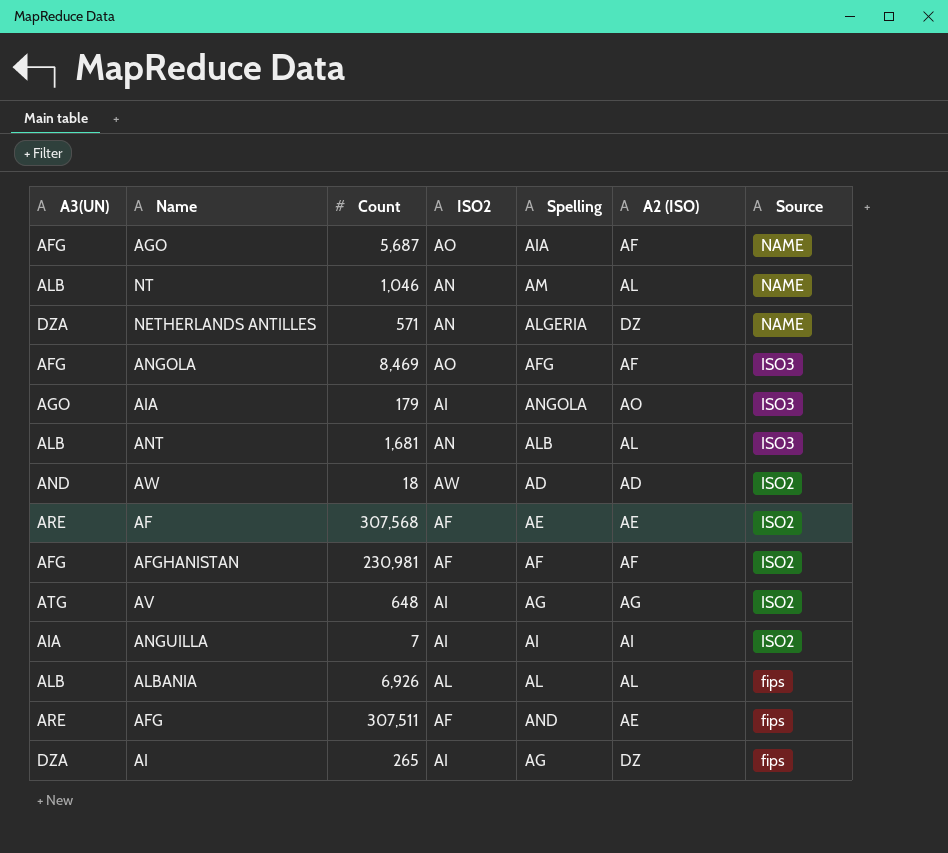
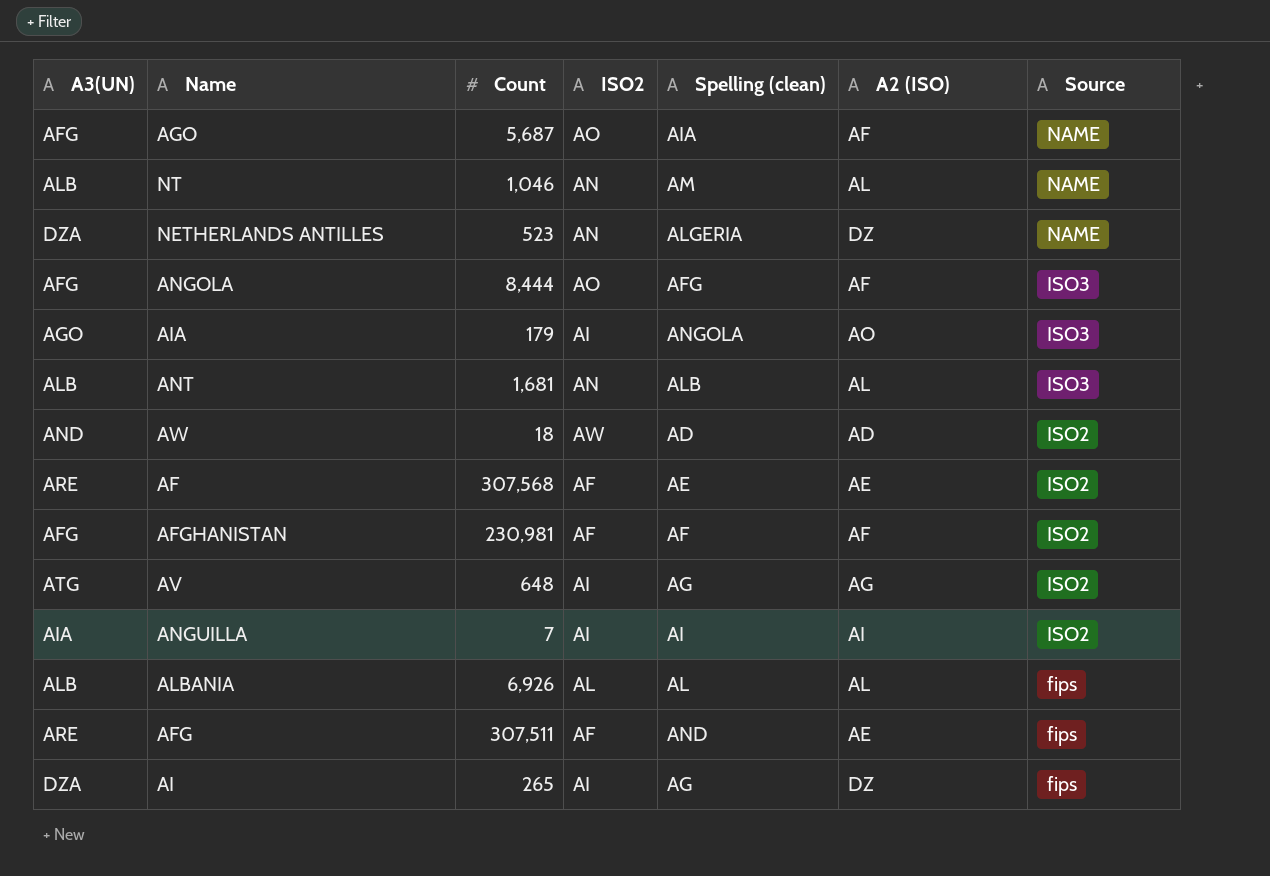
column name: Spelling -> Spelling (clean)
NETHERLANDS ANTILLES | Count: 571 -> 523
ANGOLA | Count: 8,469 -> 8,444

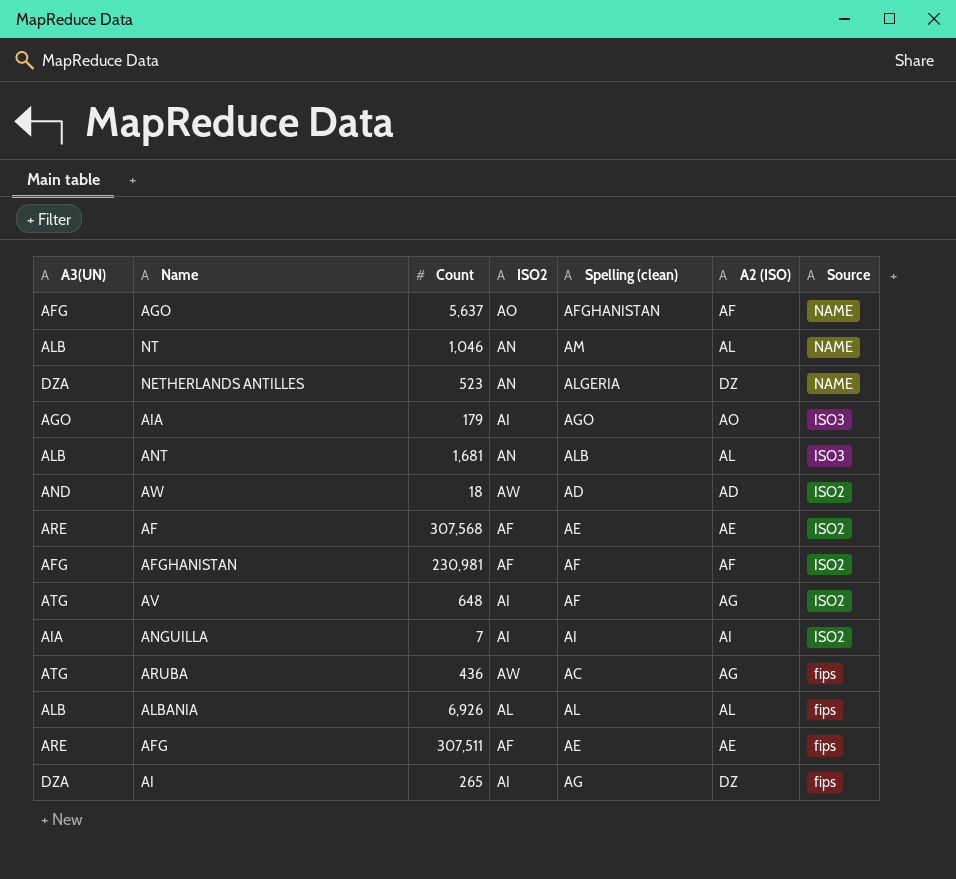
row ANGOLA: AFG | 8,444 | AO | AFG | AF | ISO3 -> none
AGO | Count: 5,687 -> 5,637
AGO | Spelling (clean): AIA -> AFGHANISTAN
AIA | Spelling (clean): ANGOLA -> AGO
AV | Spelling (clean): AG -> AF
row ARUBA: none -> ATG | 436 | AW | AC | AG | fips
AFG | Spelling (clean): AND -> AE

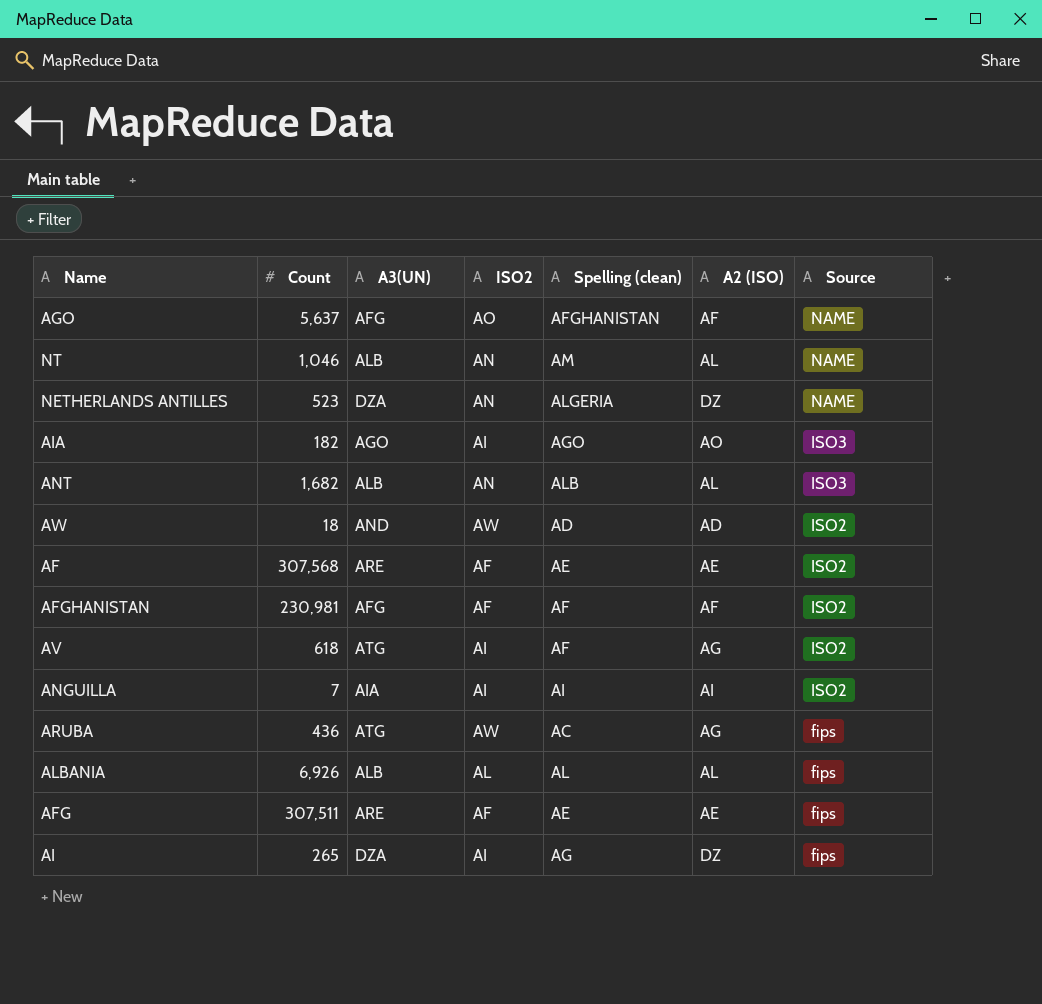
column A3(UN) | position: 1 -> 3
AIA | Count: 179 -> 182
ANT | Count: 1,681 -> 1,682
AV | Count: 648 -> 618

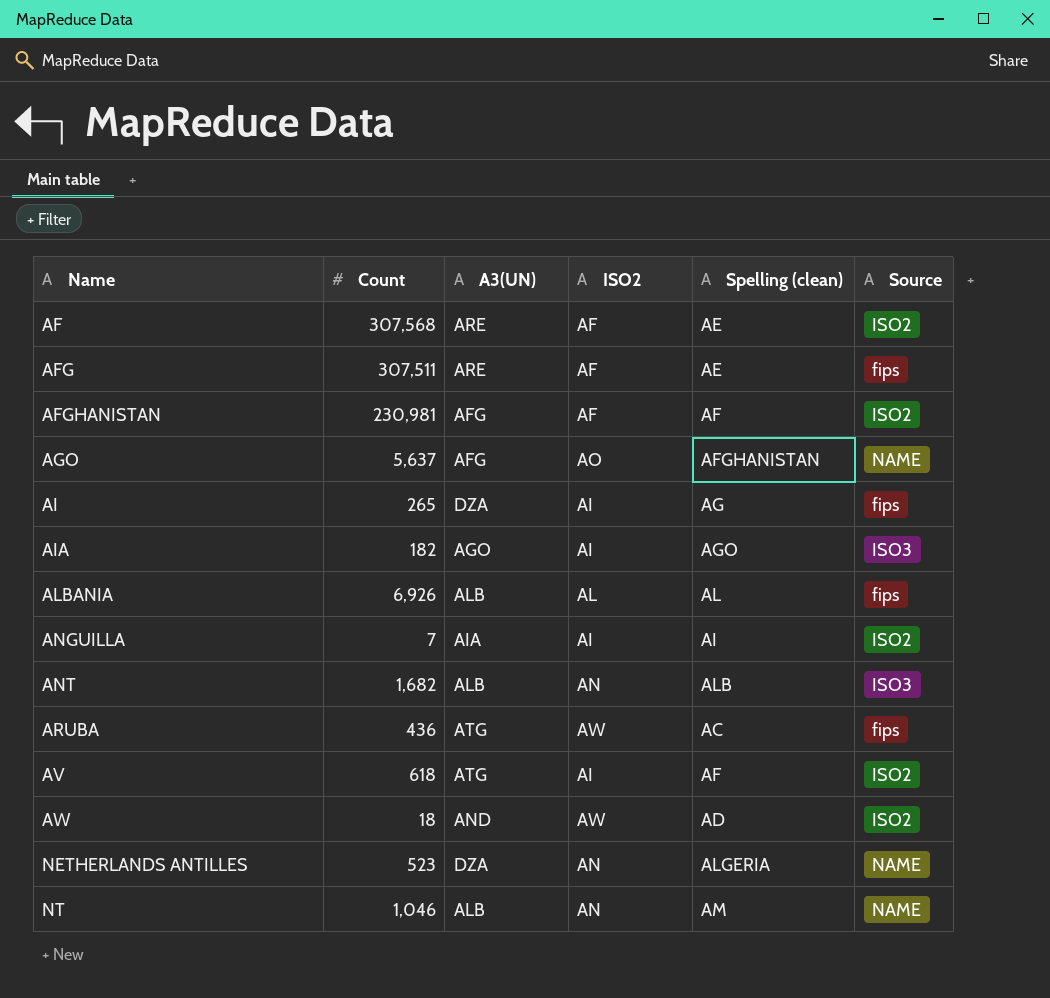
row order: Source descending -> Name ascending
column A2 (ISO) | position: 6 -> none

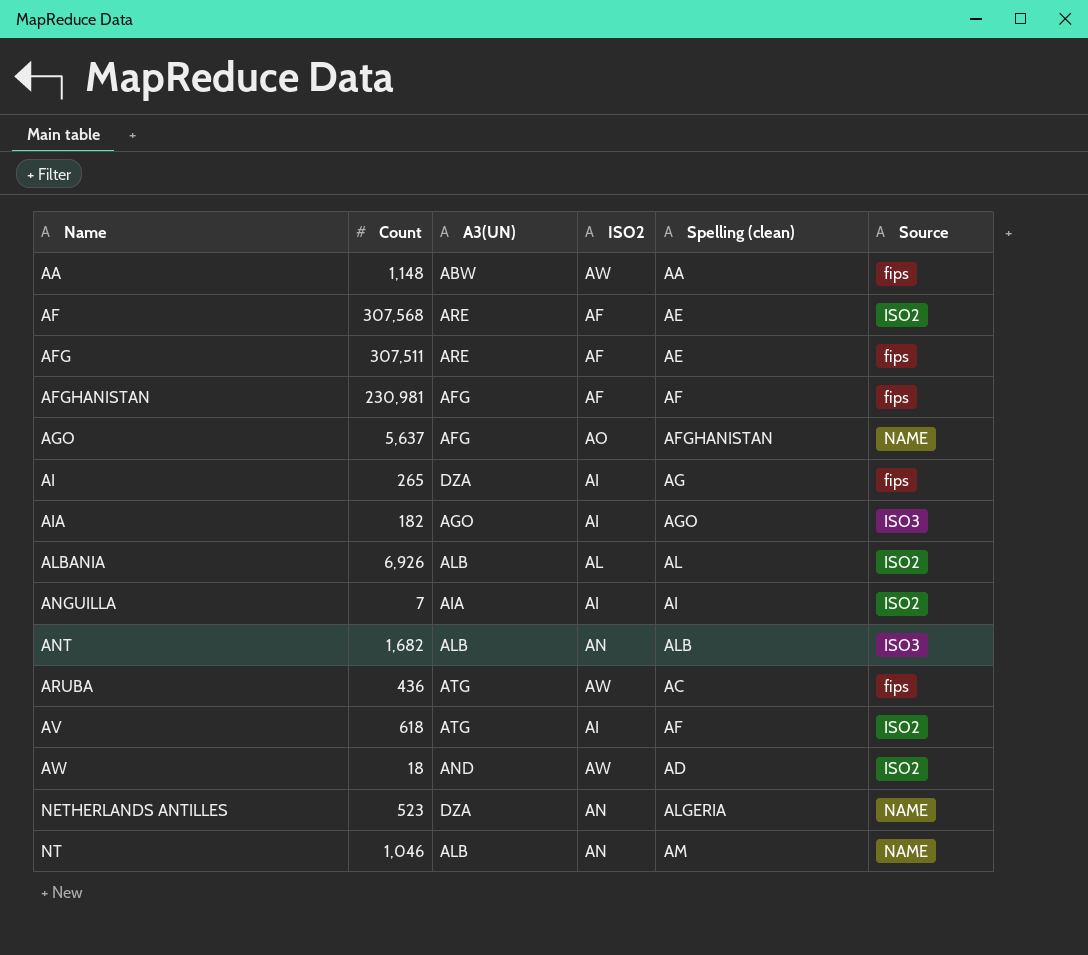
row AA: none -> 1,148 | ABW | AW | AA | fips
AFGHANISTAN | Source: ISO2 -> fips
ALBANIA | Source: fips -> ISO2

